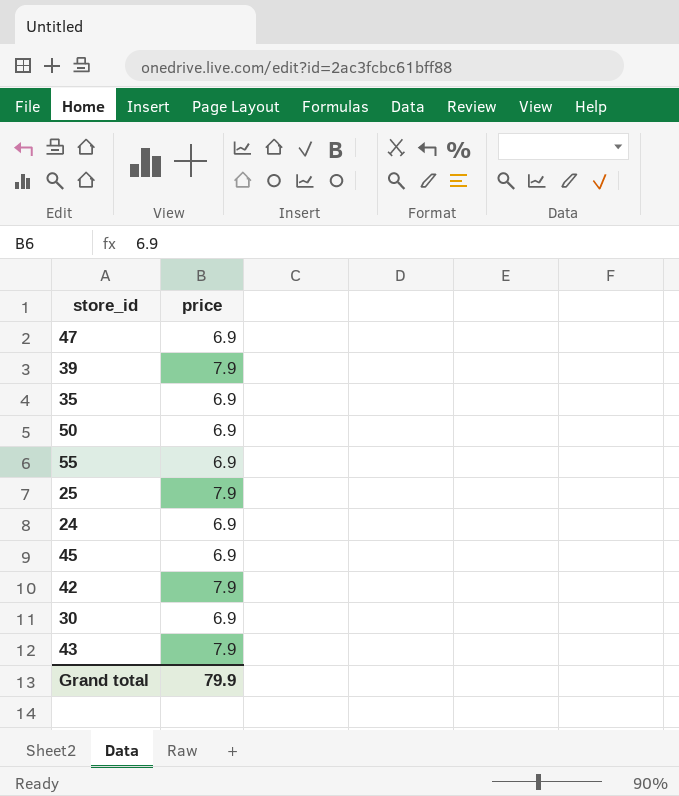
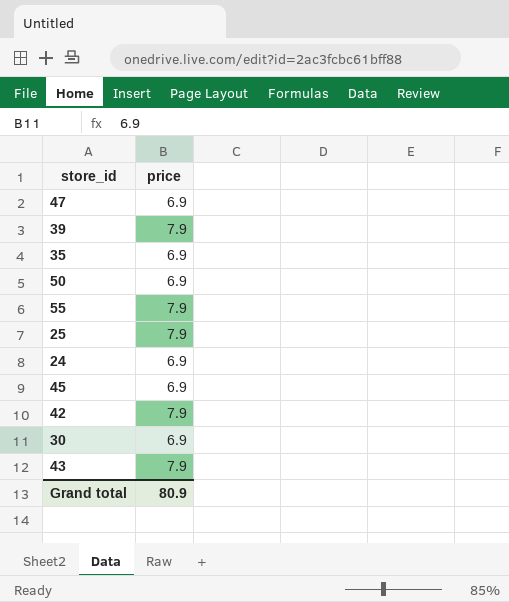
55 | price: 6.9 -> 7.9
Grand total | price: 79.9 -> 80.9

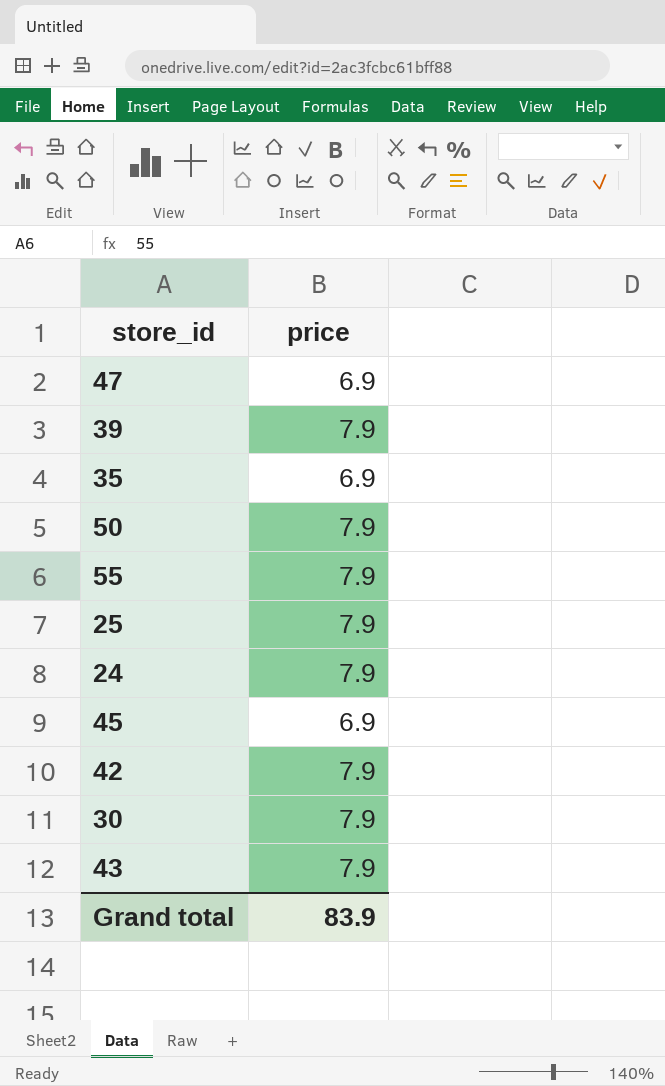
50 | price: 6.9 -> 7.9
24 | price: 6.9 -> 7.9
30 | price: 6.9 -> 7.9
Grand total | price: 80.9 -> 83.9

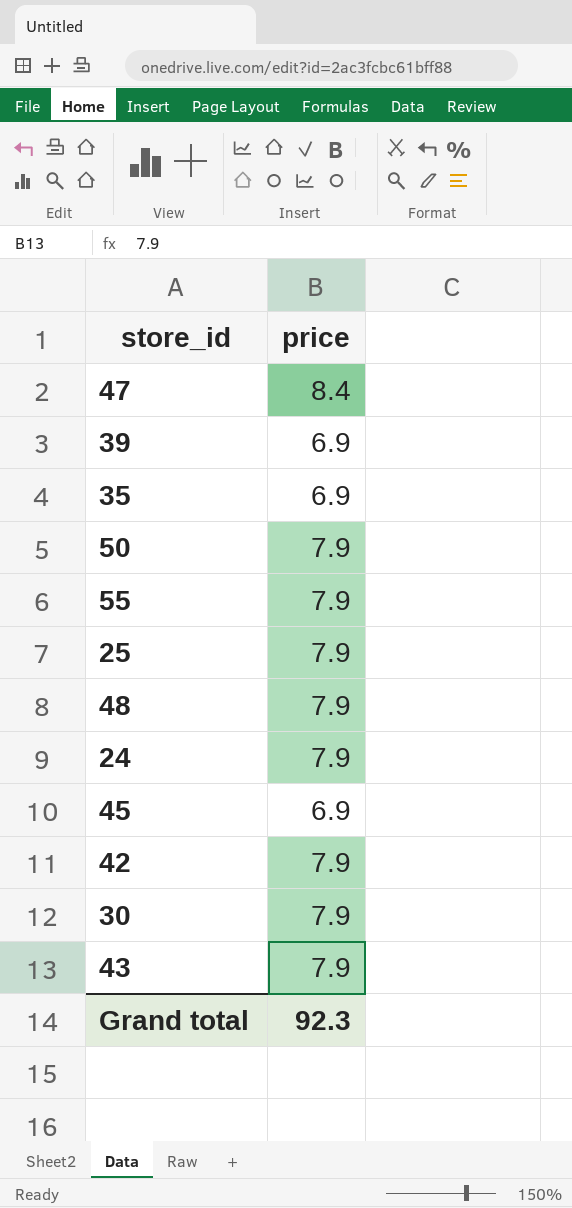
47 | price: 6.9 -> 8.4
39 | price: 7.9 -> 6.9
row 48: none -> 7.9
Grand total | price: 83.9 -> 92.3

